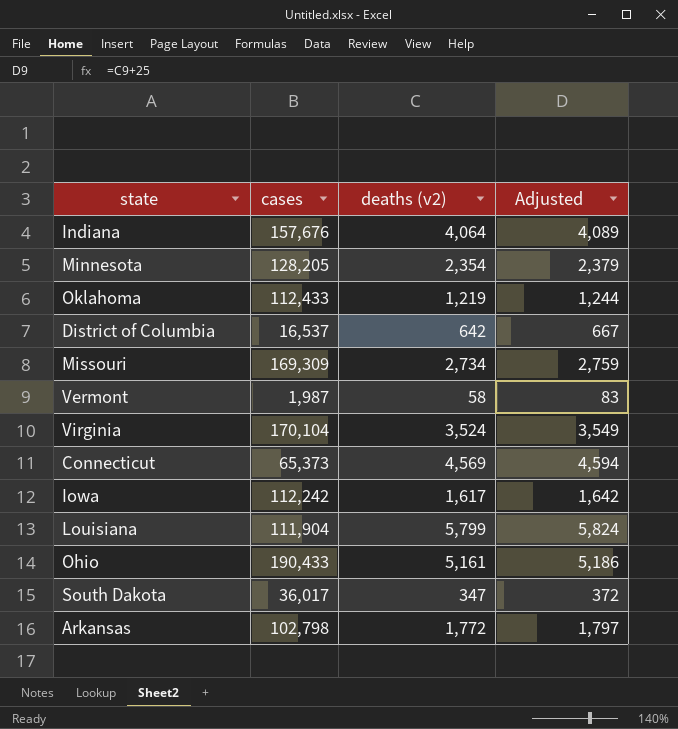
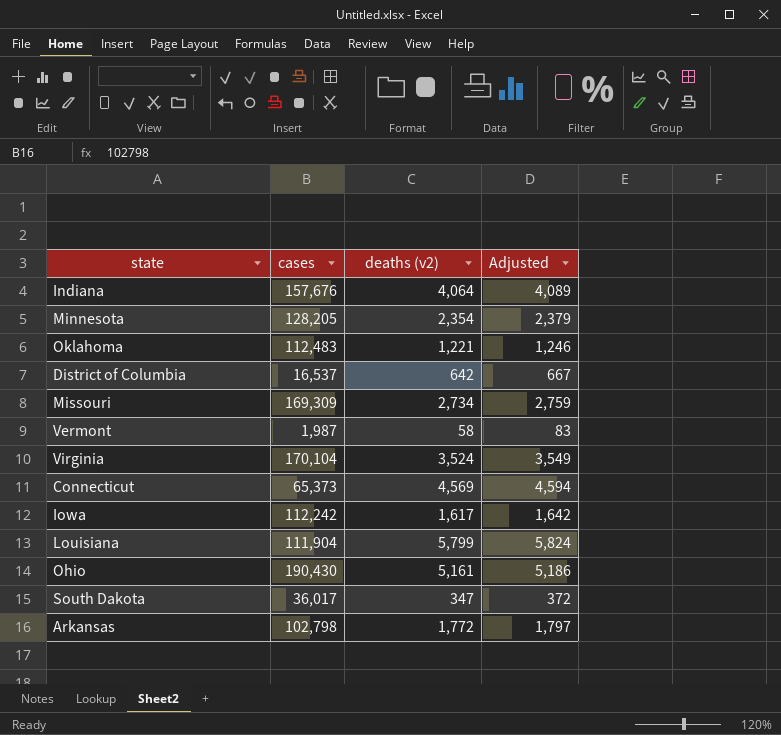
Oklahoma | cases: 112,433 -> 112,483
Oklahoma | deaths (v2): 1,219 -> 1,221
Oklahoma | Adjusted: 1,244 -> 1,246
Ohio | cases: 190,433 -> 190,430

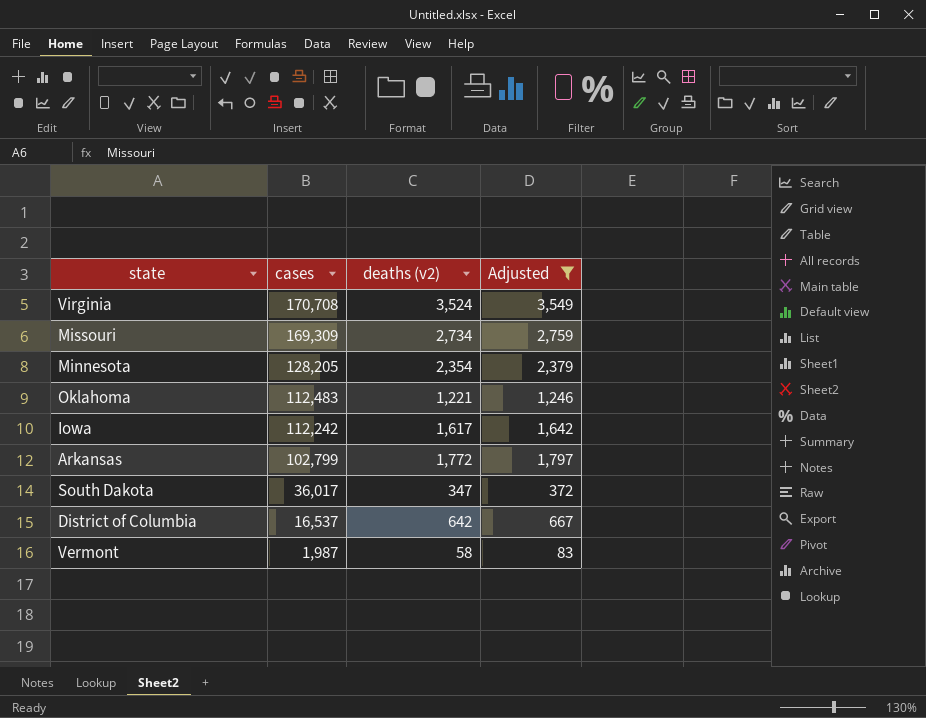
filter: none -> Adjusted <= 3,549
row order: none -> cases descending
Virginia | cases: 170,104 -> 170,708
Arkansas | cases: 102,798 -> 102,799

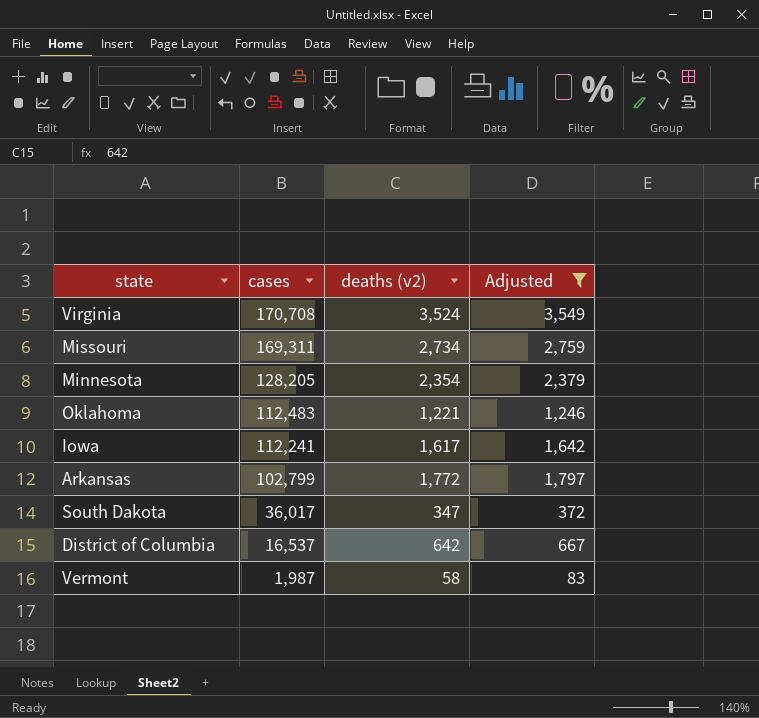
Missouri | cases: 169,309 -> 169,311
Iowa | cases: 112,242 -> 112,241

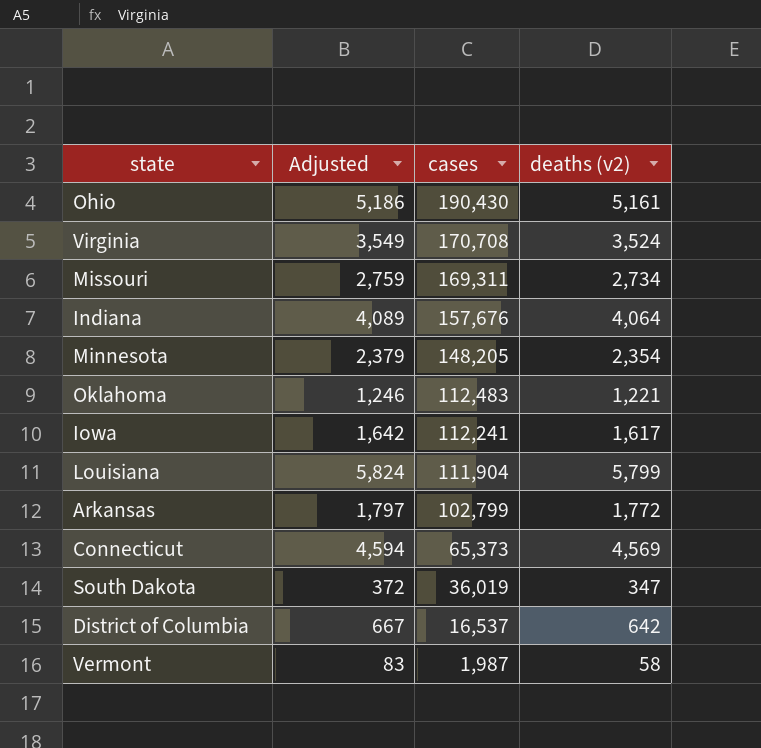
filter: Adjusted <= 3,549 -> none
column Adjusted | position: 4 -> 2
Minnesota | cases: 128,205 -> 148,205
South Dakota | cases: 36,017 -> 36,019

